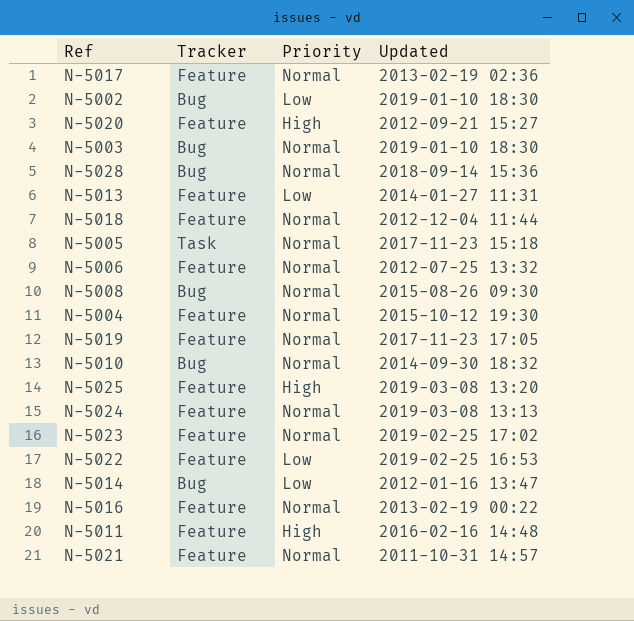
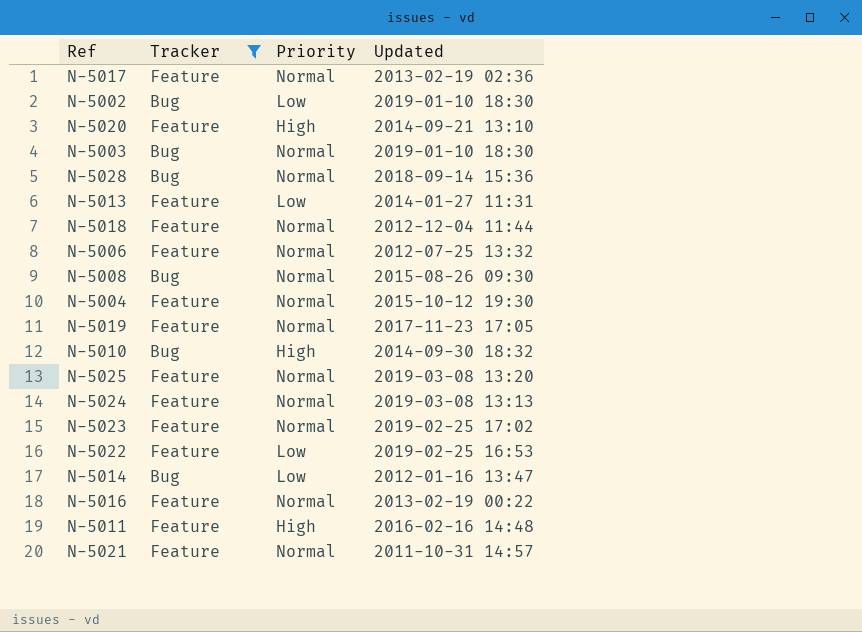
filter: none -> Tracker != Task
N-5020 | Updated: 2012-09-21 15:27 -> 2014-09-21 13:10
N-5010 | Priority: Normal -> High
N-5025 | Priority: High -> Normal

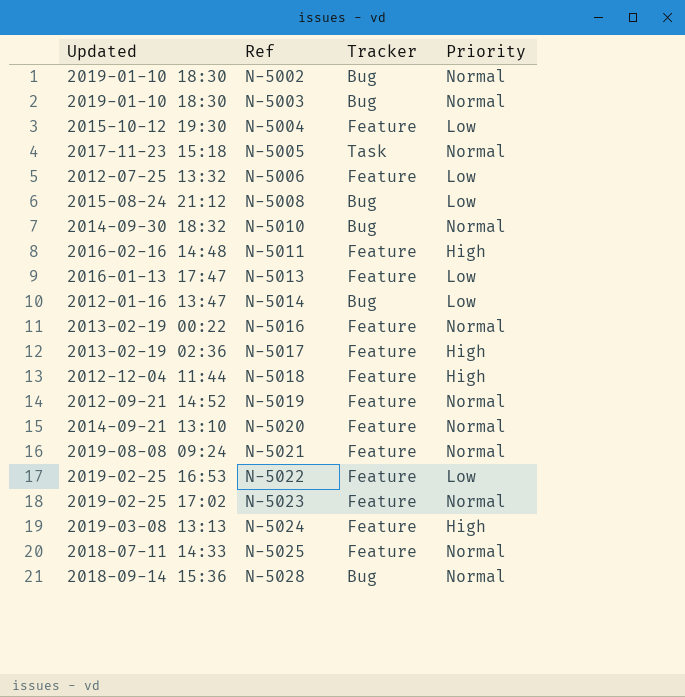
filter: Tracker != Task -> none
row order: none -> Ref ascending
column Updated | position: 4 -> 1
N-5002 | Priority: Low -> Normal
N-5004 | Priority: Normal -> Low
N-5006 | Priority: Normal -> Low
N-5008 | Updated: 2015-08-26 09:30 -> 2015-08-24 21:12
N-5008 | Priority: Normal -> Low
N-5010 | Priority: High -> Normal
N-5013 | Updated: 2014-01-27 11:31 -> 2016-01-13 17:47
N-5017 | Priority: Normal -> High
N-5018 | Priority: Normal -> High
N-5019 | Updated: 2017-11-23 17:05 -> 2012-09-21 14:52
N-5020 | Priority: High -> Normal
N-5021 | Updated: 2011-10-31 14:57 -> 2019-08-08 09:24
N-5024 | Priority: Normal -> High
N-5025 | Updated: 2019-03-08 13:20 -> 2018-07-11 14:33

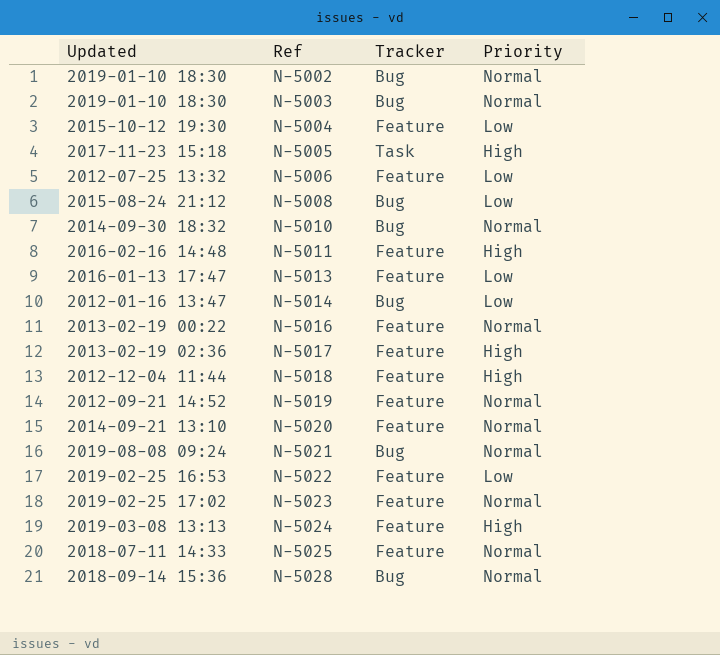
N-5005 | Priority: Normal -> High
N-5021 | Tracker: Feature -> Bug

